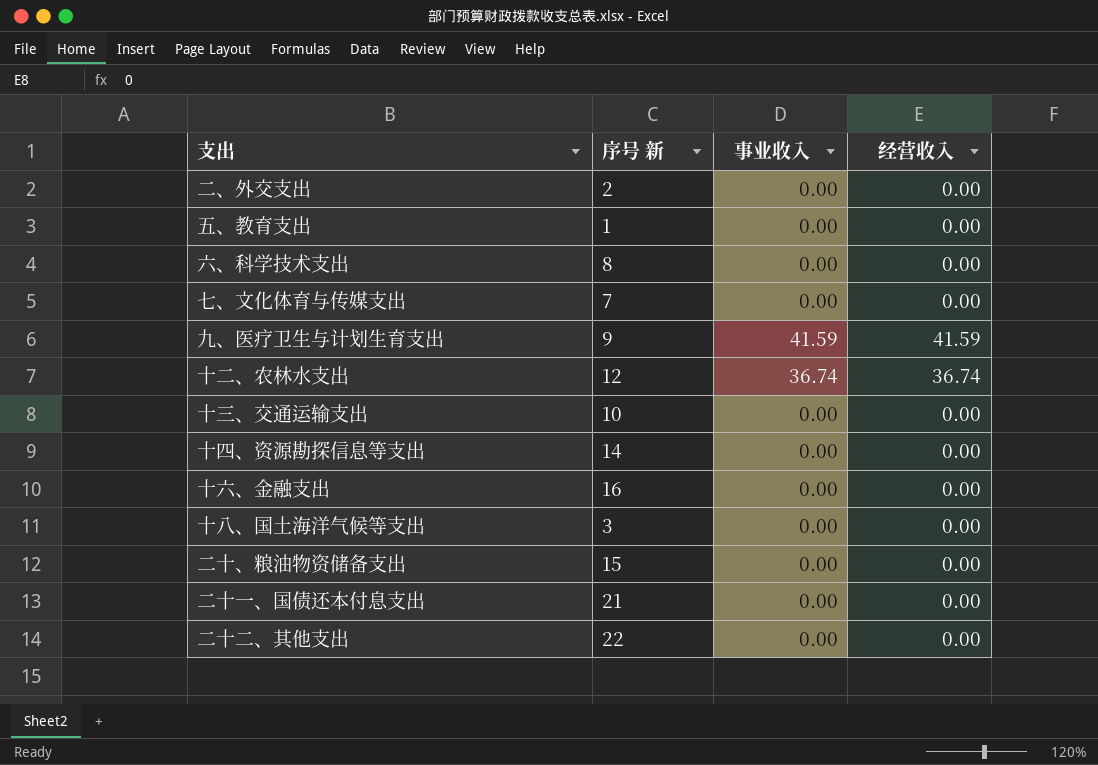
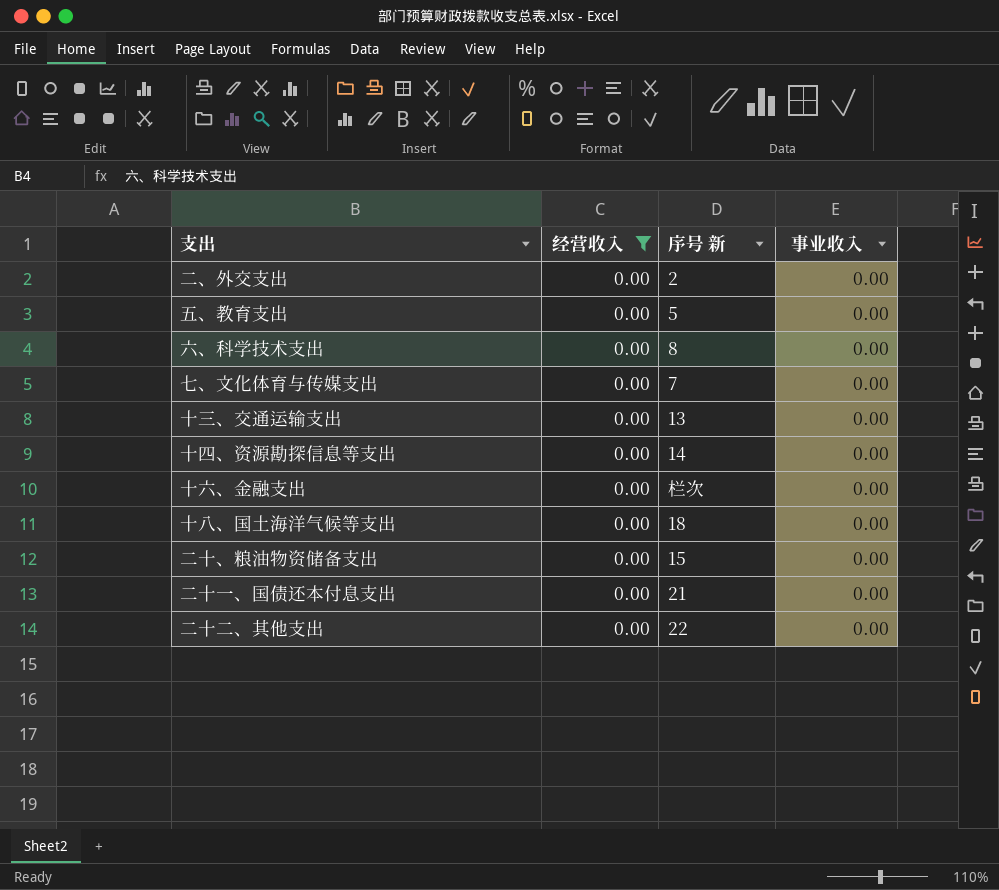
filter: none -> 经营收入 = 0.00
column 经营收入 | position: 4 -> 2
五、教育支出 | 序号 新: 1 -> 5
十三、交通运输支出 | 序号 新: 10 -> 13
十六、金融支出 | 序号 新: 16 -> 栏次
十八、国土海洋气候等支出 | 序号 新: 3 -> 18

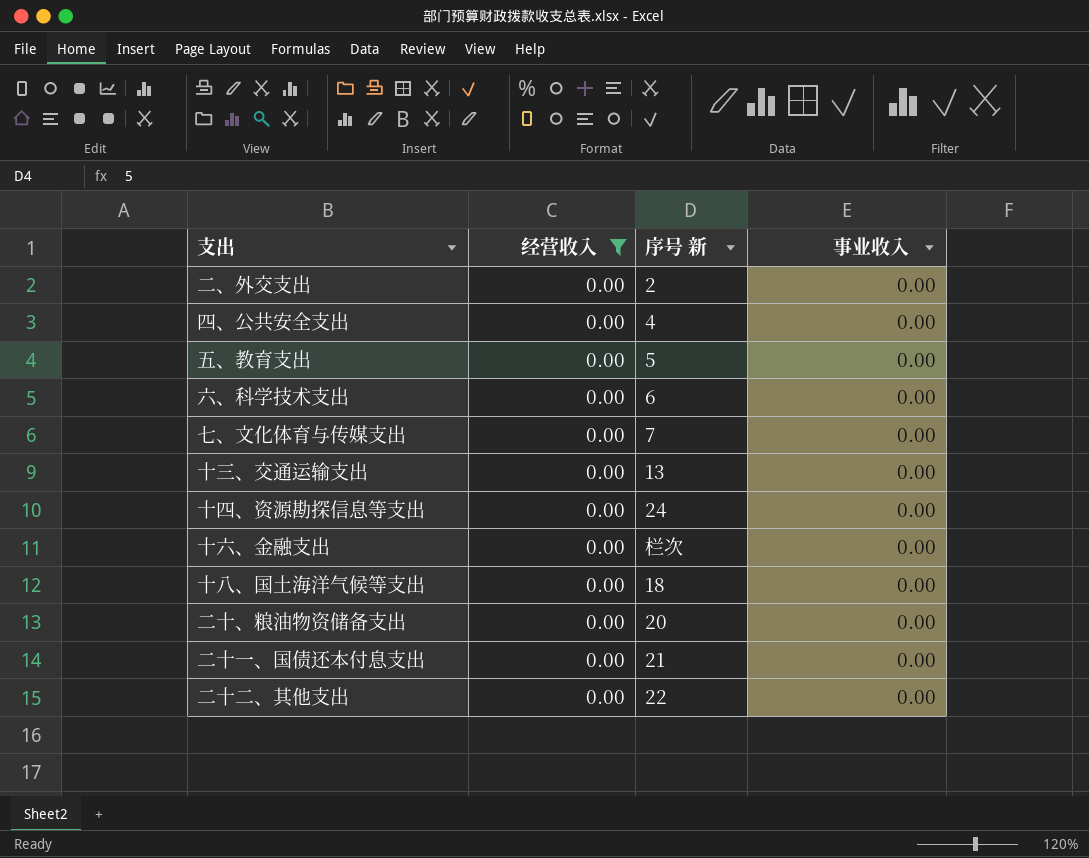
row 四、公共安全支出: none -> 0.00 | 4 | 0.00
六、科学技术支出 | 序号 新: 8 -> 6
十四、资源勘探信息等支出 | 序号 新: 14 -> 24
二十、粮油物资储备支出 | 序号 新: 15 -> 20

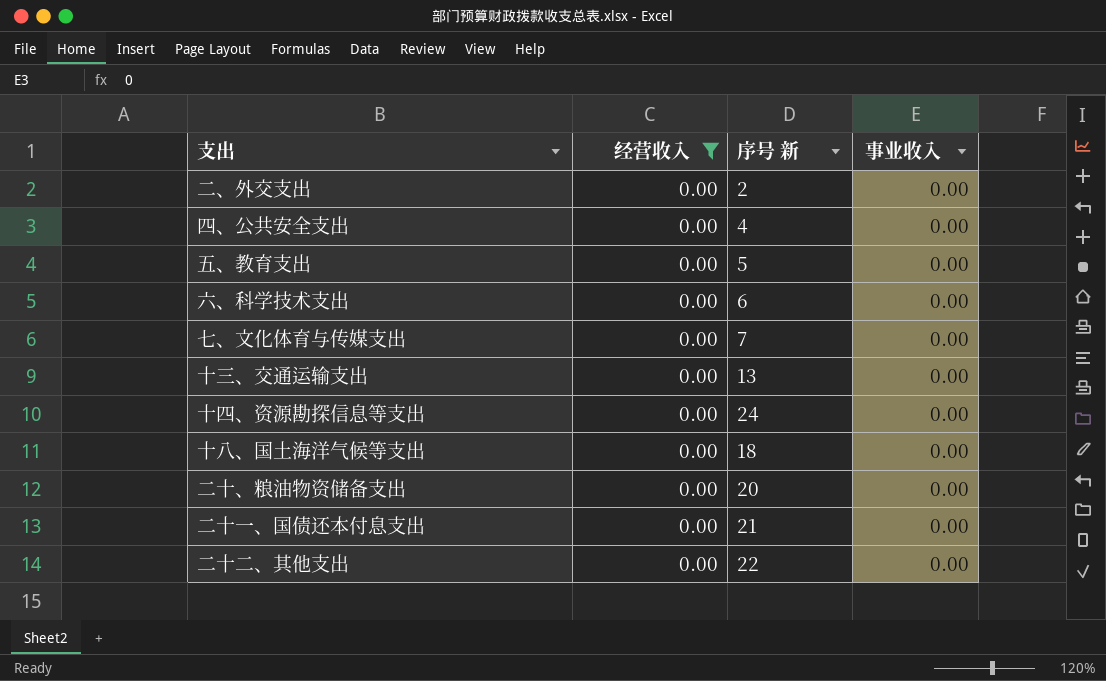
row 十六、金融支出: 0.00 | 栏次 | 0.00 -> none

